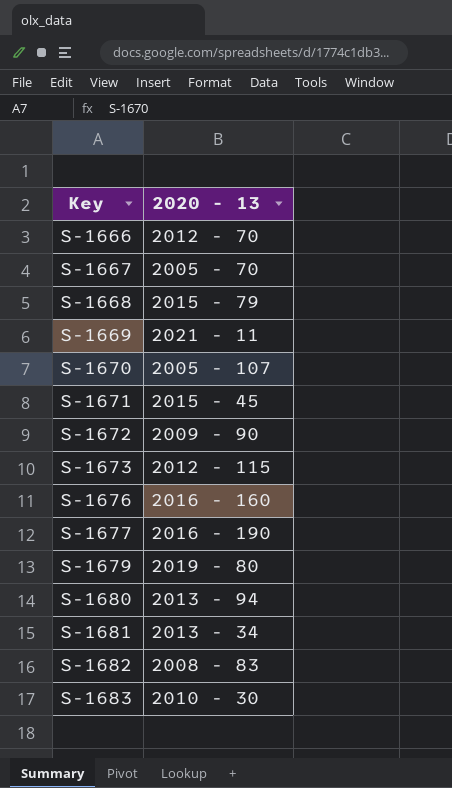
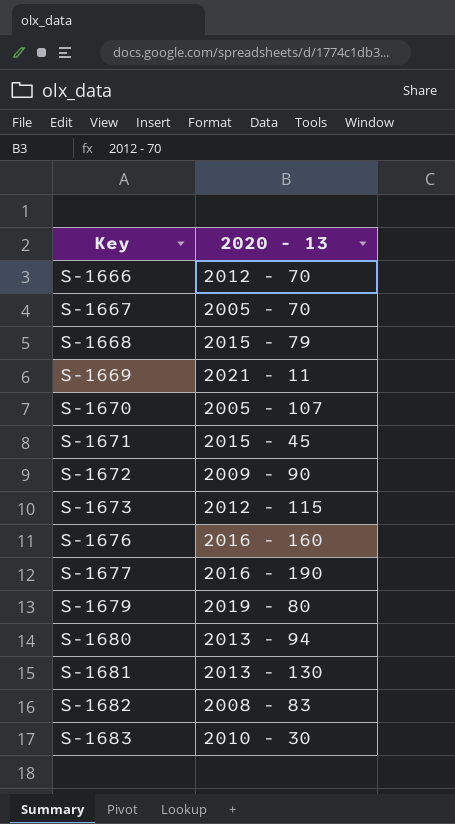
S-1681 | 2020 - 13: 2013 - 34 -> 2013 - 130

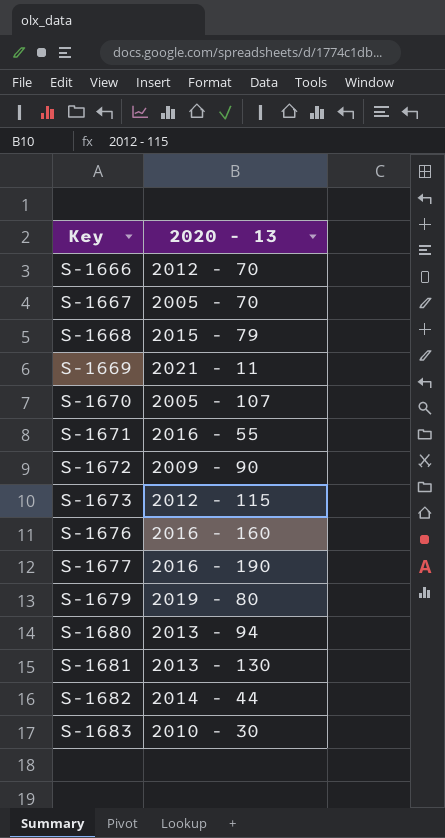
S-1671 | 2020 - 13: 2015 - 45 -> 2016 - 55
S-1682 | 2020 - 13: 2008 - 83 -> 2014 - 44

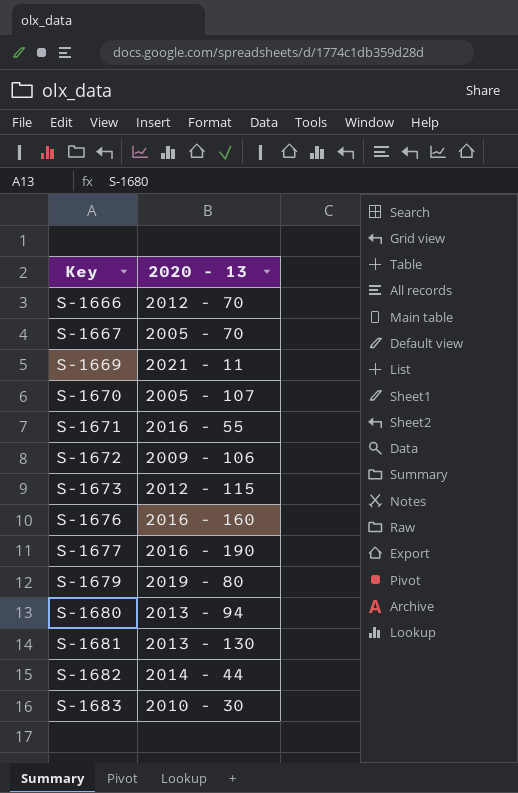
row S-1668: 2015 - 79 -> none
S-1672 | 2020 - 13: 2009 - 90 -> 2009 - 106

